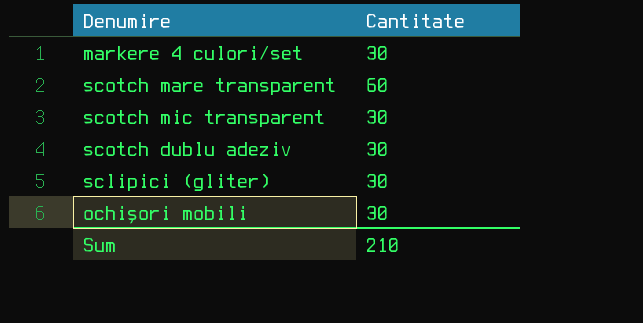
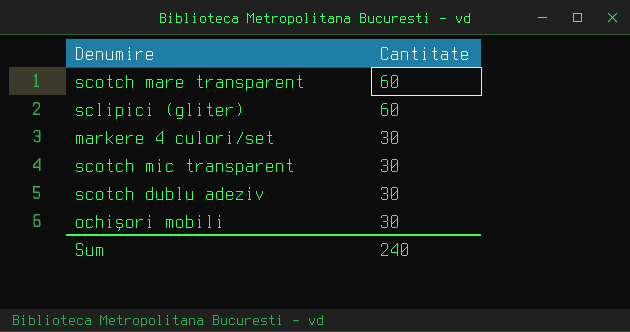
row order: none -> Cantitate descending
sclipici (gliter) | Cantitate: 30 -> 60
Sum | Cantitate: 210 -> 240

